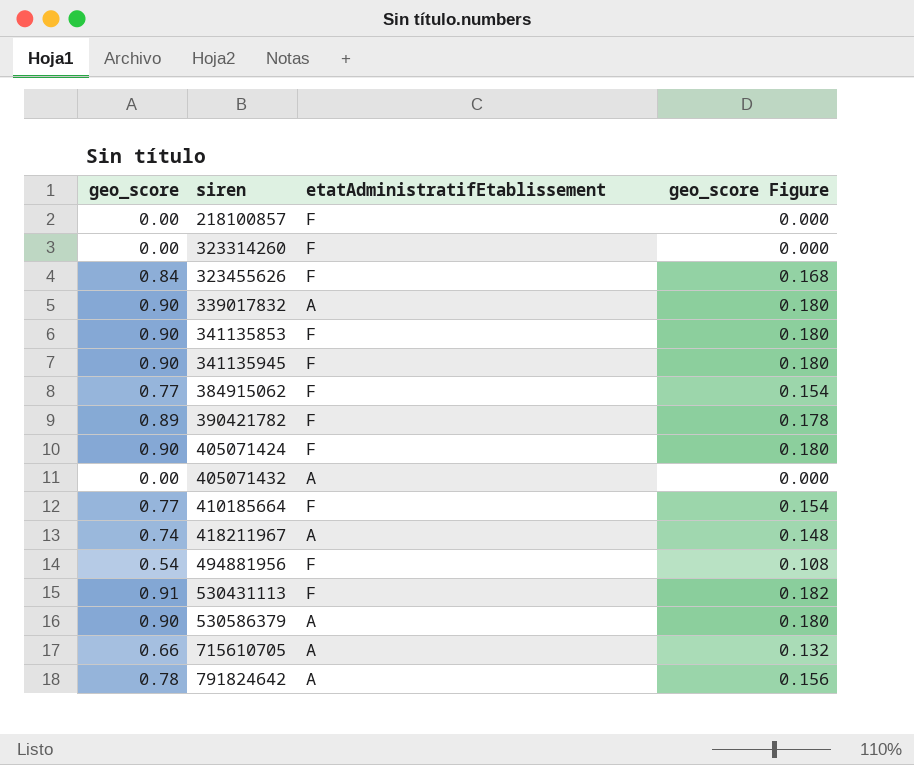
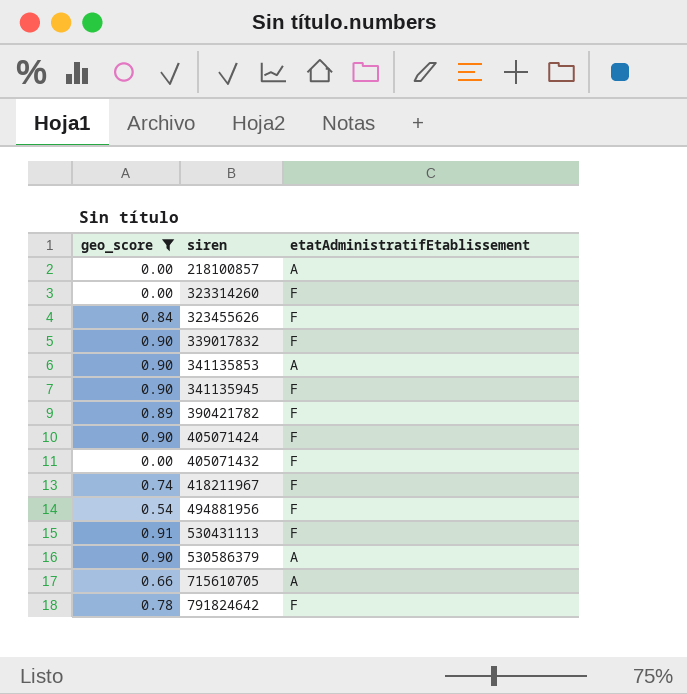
filter: none -> geo_score != 0.77
column geo_score Figure | formula: [geo_score] * 0.2 -> none
218100857 | etatAdministratifEtablissement: F -> A
339017832 | etatAdministratifEtablissement: A -> F
341135853 | etatAdministratifEtablissement: F -> A
405071432 | etatAdministratifEtablissement: A -> F
418211967 | etatAdministratifEtablissement: A -> F
791824642 | etatAdministratifEtablissement: A -> F

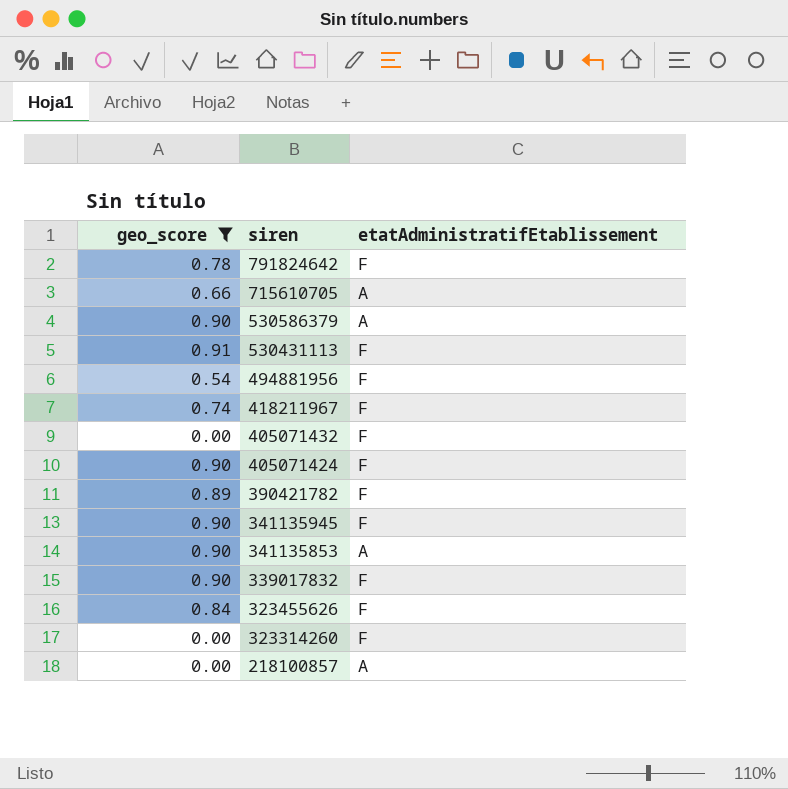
row order: siren ascending -> siren descending

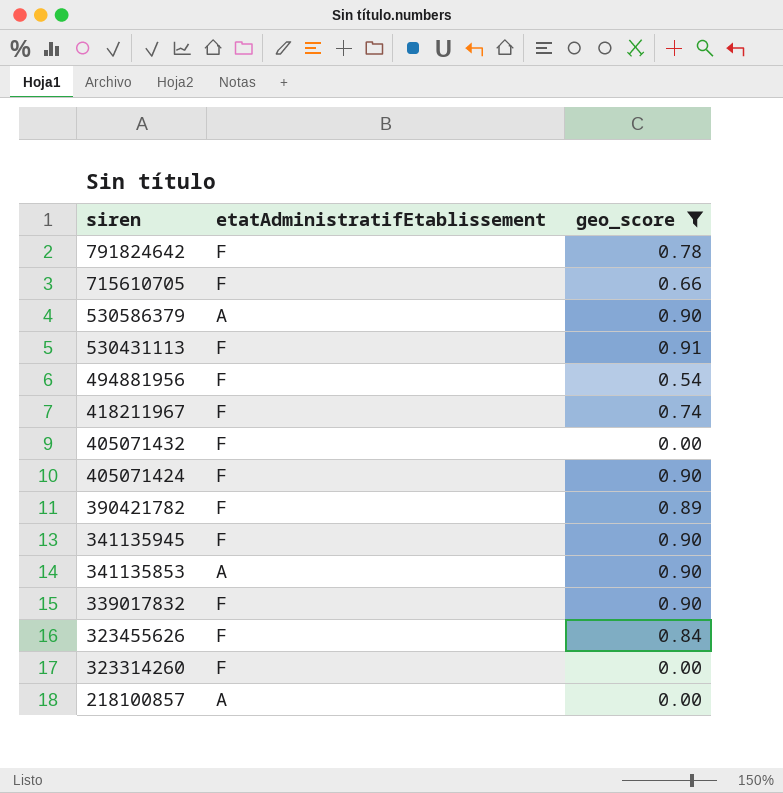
column geo_score | position: 1 -> 3
715610705 | etatAdministratifEtablissement: A -> F

